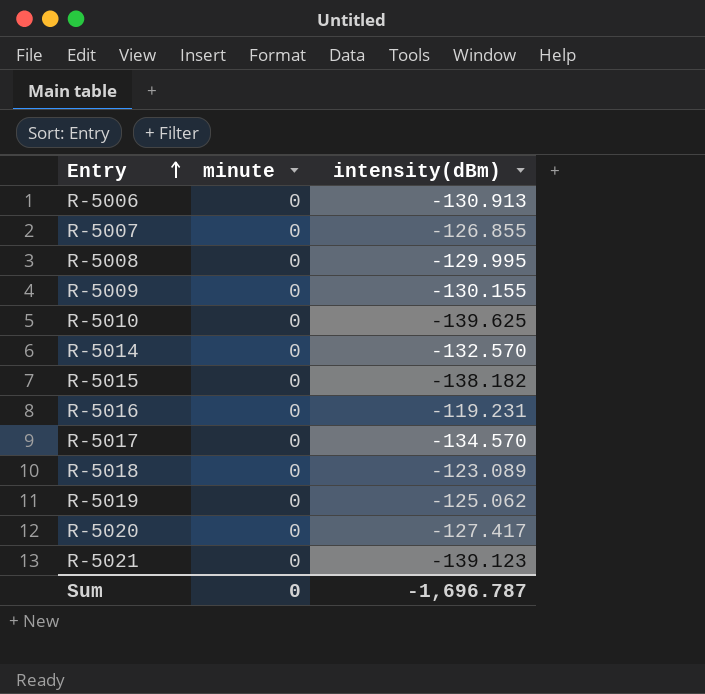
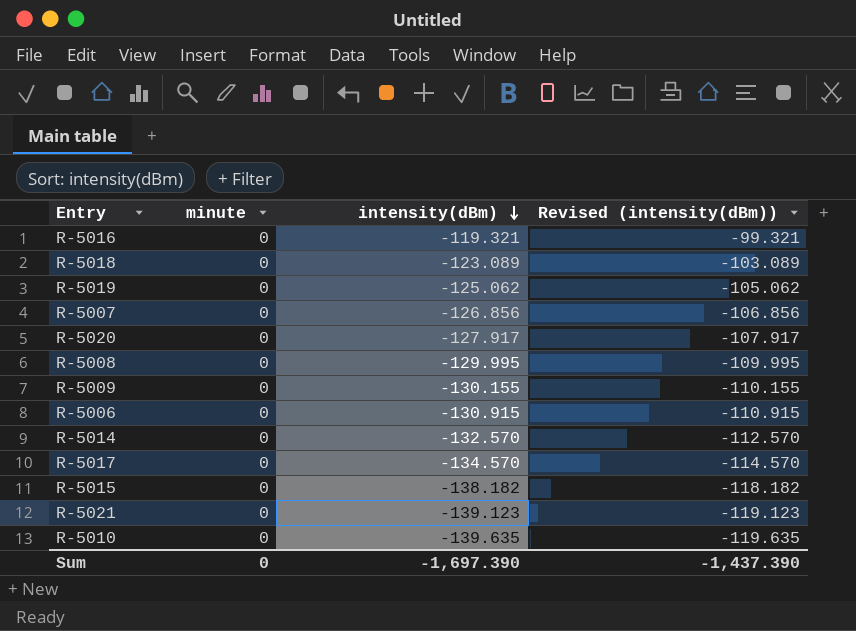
row order: Entry ascending -> intensity(dBm) descending
column Revised (intensity(dBm)) | formula: none -> [intensity(dBm)] + 20
R-5016 | intensity(dBm): -119.231 -> -119.321
R-5007 | intensity(dBm): -126.855 -> -126.856
R-5020 | intensity(dBm): -127.417 -> -127.917
R-5006 | intensity(dBm): -130.913 -> -130.915
R-5010 | intensity(dBm): -139.625 -> -139.635
Sum | intensity(dBm): -1,696.787 -> -1,697.390

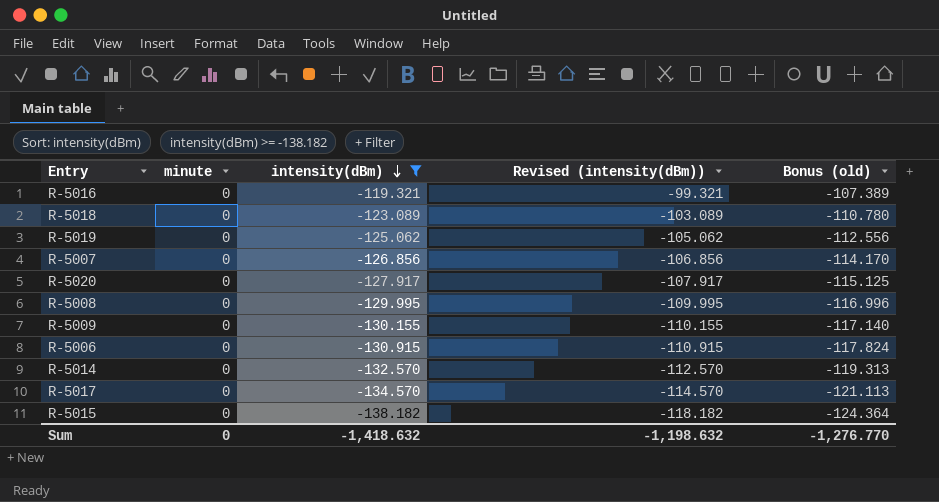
filter: none -> intensity(dBm) >= -138.182
column Bonus (old) | formula: none -> [intensity(dBm)] * 0.9
Sum | intensity(dBm): -1,697.390 -> -1,418.632
Sum | Revised (intensity(dBm)): -1,437.390 -> -1,198.632

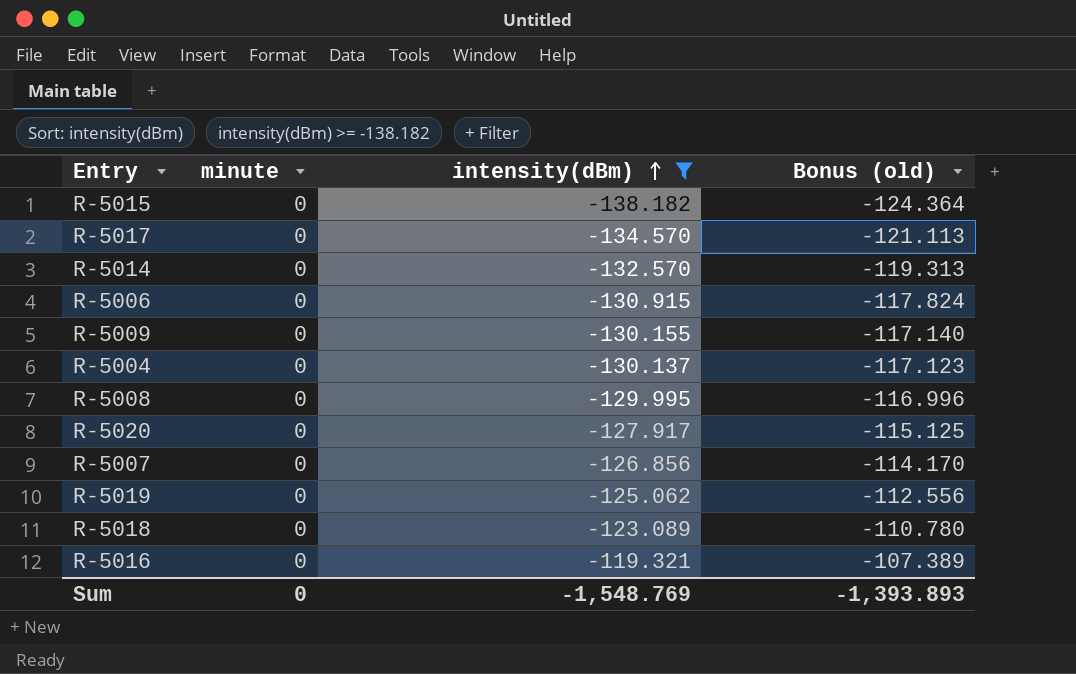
row order: intensity(dBm) descending -> intensity(dBm) ascending
column Revised (intensity(dBm)) | formula: [intensity(dBm)] + 20 -> none
row R-5004: none -> 0 | -130.137 | -117.123
Sum | intensity(dBm): -1,418.632 -> -1,548.769
Sum | Bonus (old): -1,276.770 -> -1,393.893

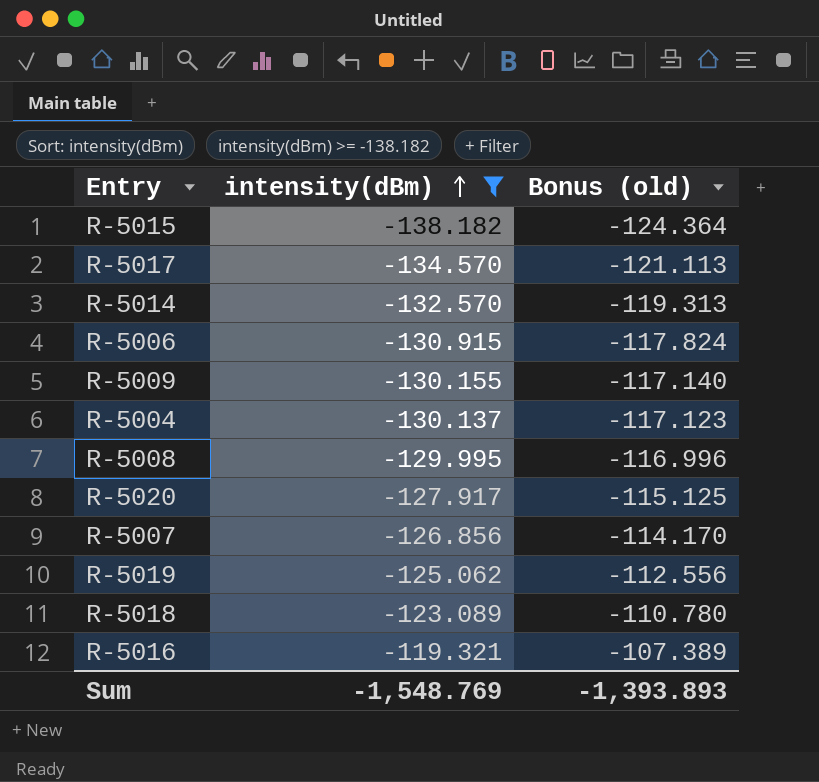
column minute | position: 2 -> none

